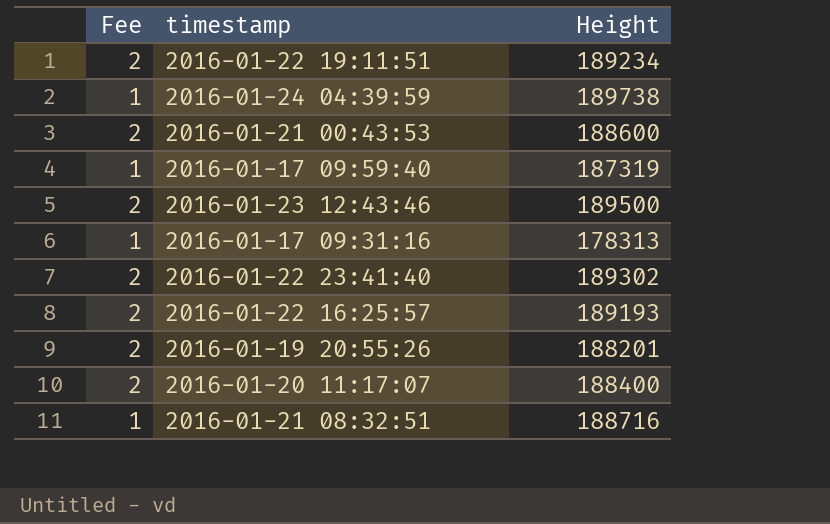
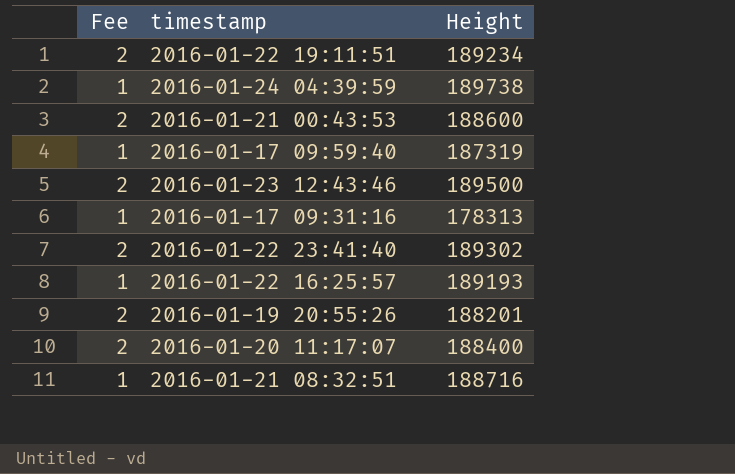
2016-01-22 16:25:57 | Fee: 2 -> 1

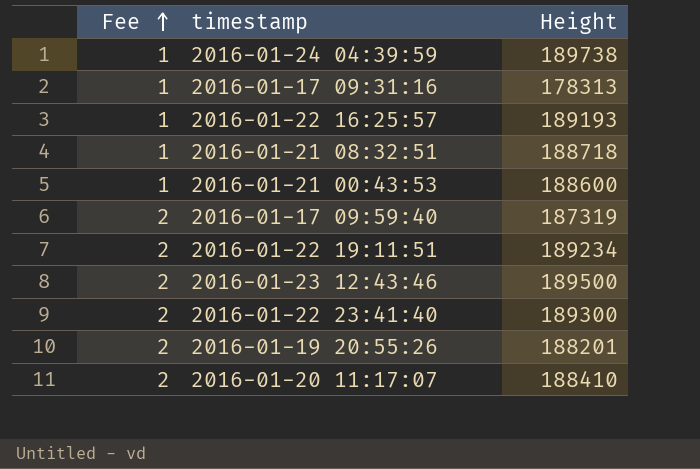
row order: none -> Fee ascending
2016-01-21 08:32:51 | Height: 188716 -> 188718
2016-01-21 00:43:53 | Fee: 2 -> 1
2016-01-17 09:59:40 | Fee: 1 -> 2
2016-01-22 23:41:40 | Height: 189302 -> 189300
2016-01-20 11:17:07 | Height: 188400 -> 188410

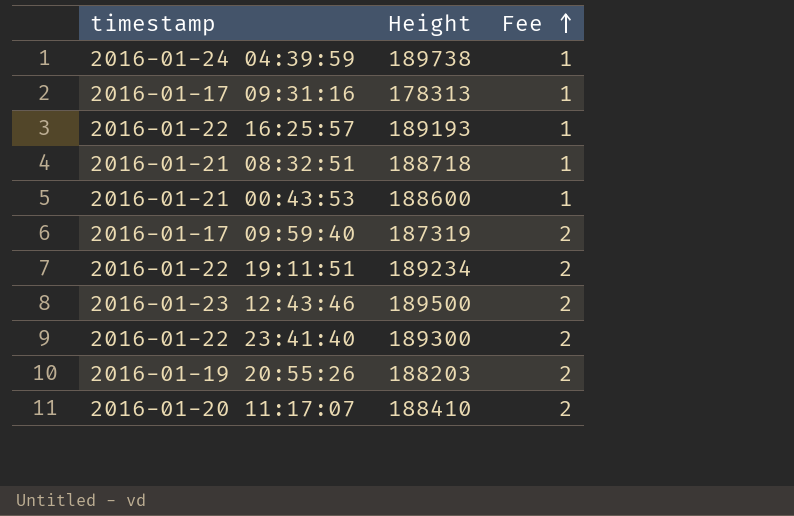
column Fee | position: 1 -> 3
2016-01-19 20:55:26 | Height: 188201 -> 188203

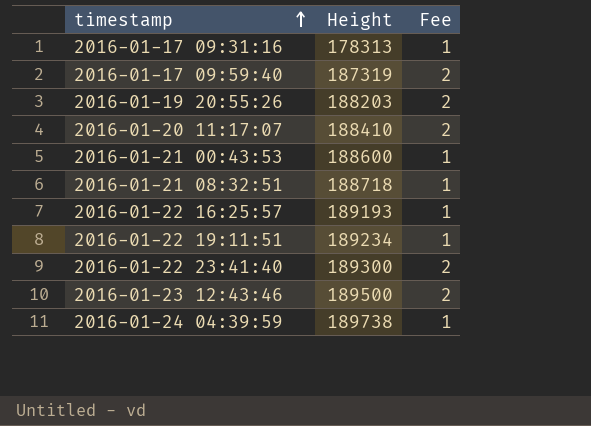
row order: Fee ascending -> timestamp ascending
2016-01-22 19:11:51 | Fee: 2 -> 1

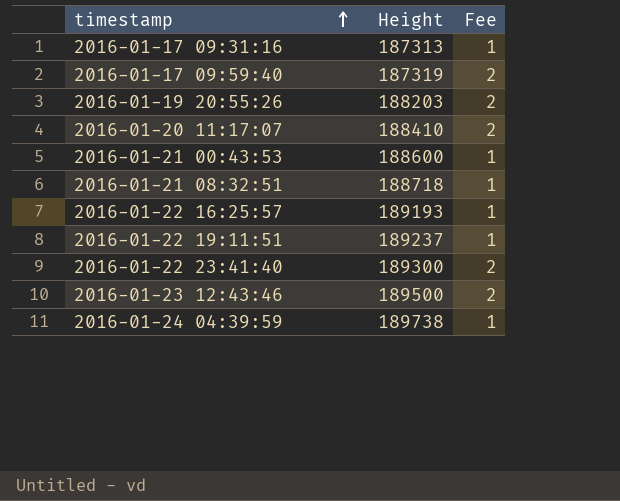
2016-01-17 09:31:16 | Height: 178313 -> 187313
2016-01-22 19:11:51 | Height: 189234 -> 189237

